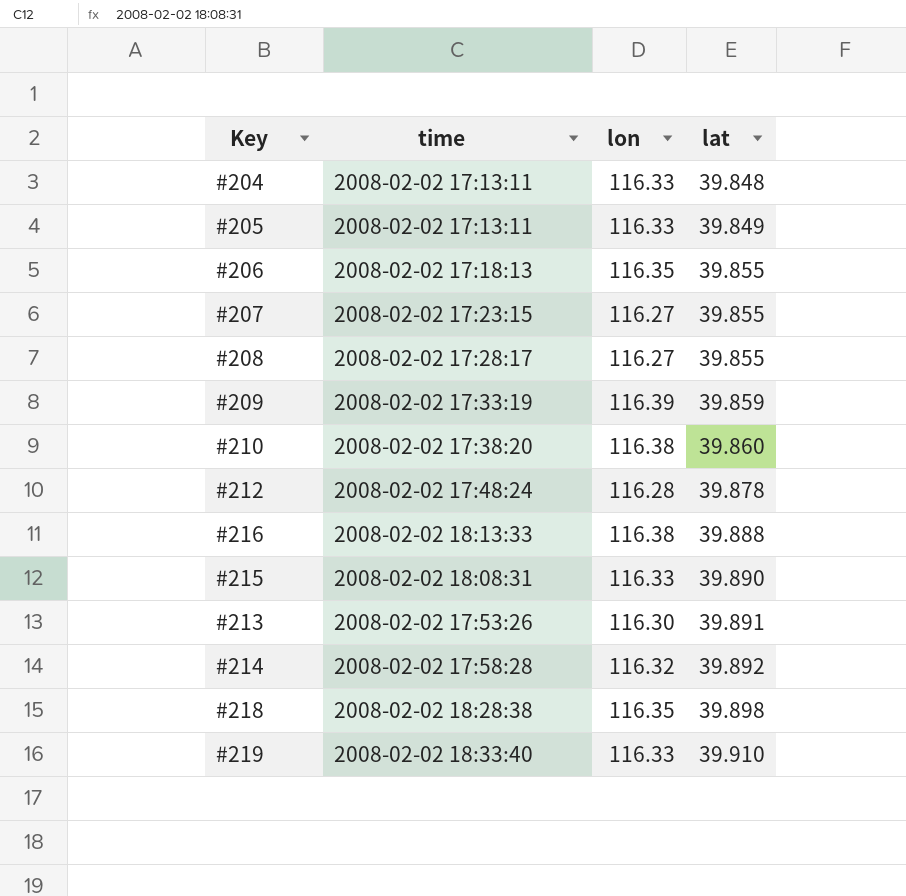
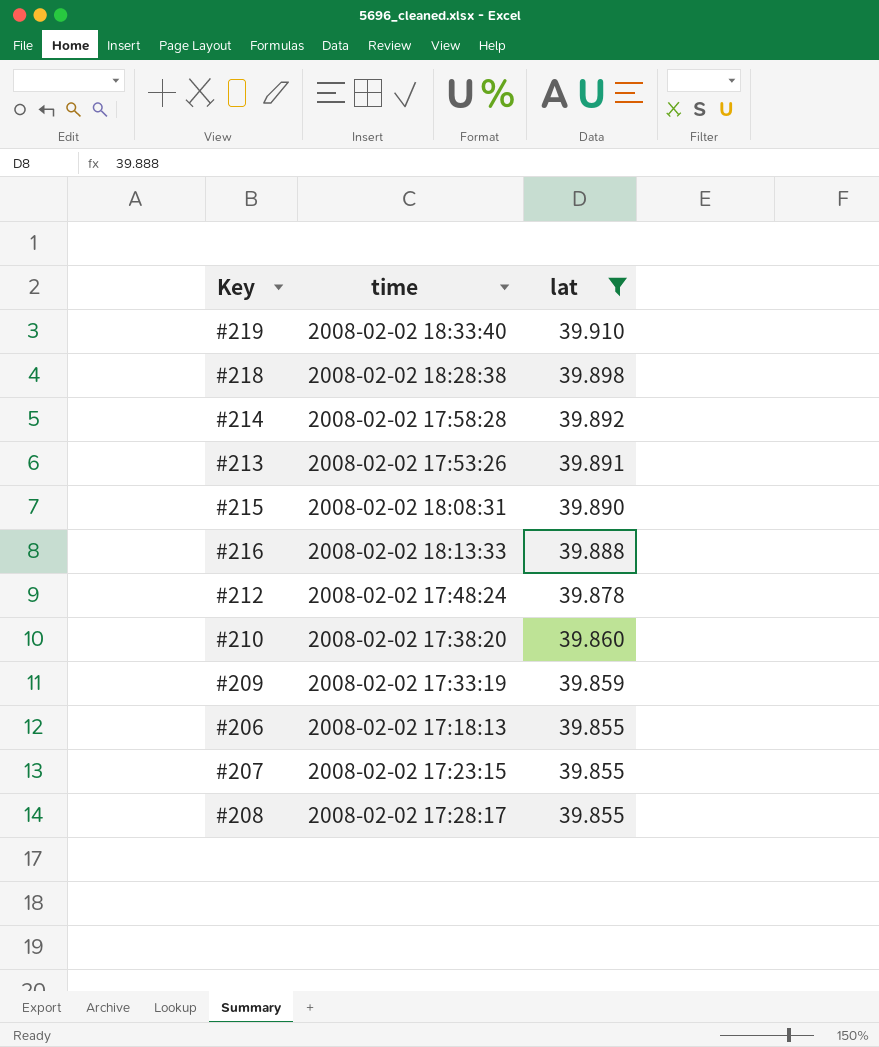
filter: none -> lat >= 39.855
row order: lat ascending -> lat descending
column lon | position: 3 -> none

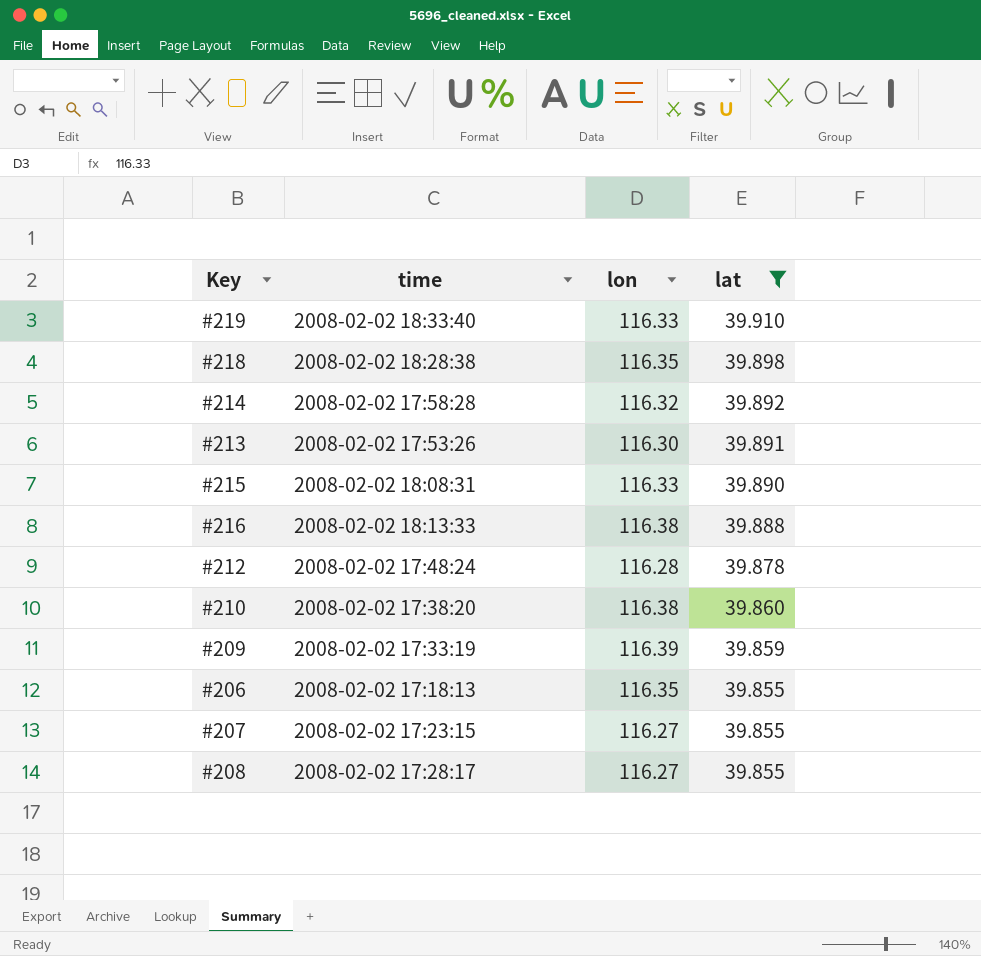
column lon | position: none -> 3

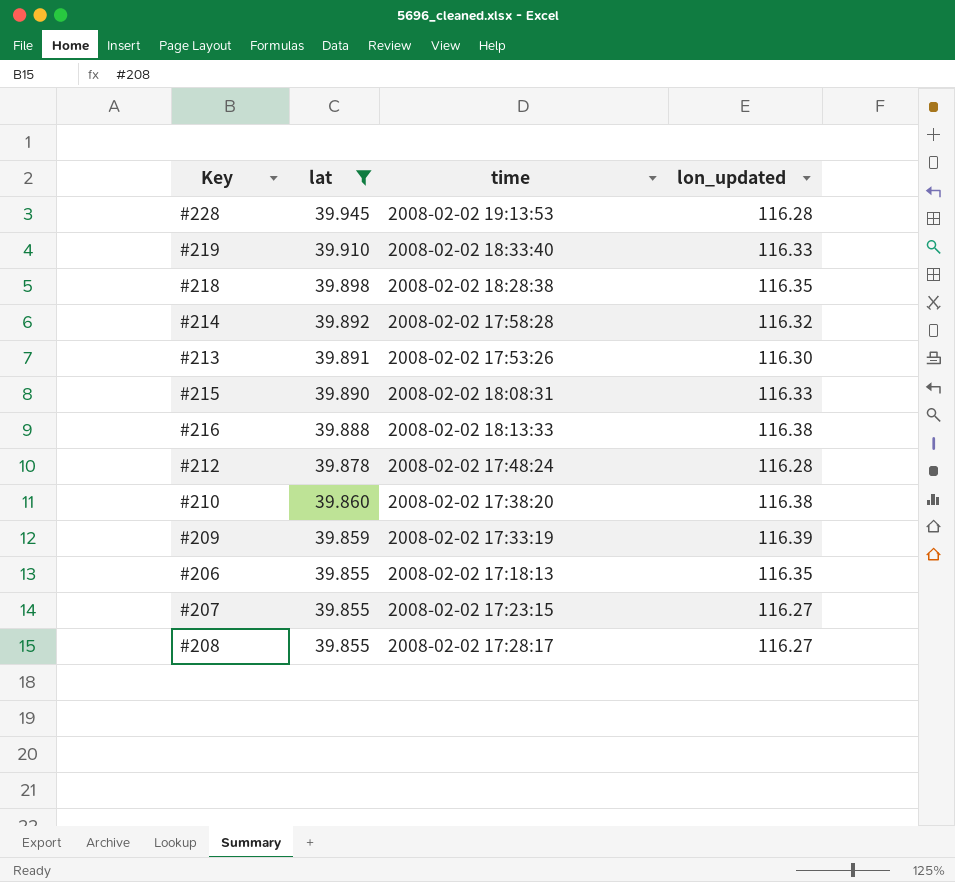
column lat | position: 4 -> 2
column name: lon -> lon_updated
row #228: none -> 39.945 | 2008-02-02 19:13:53 | 116.28

